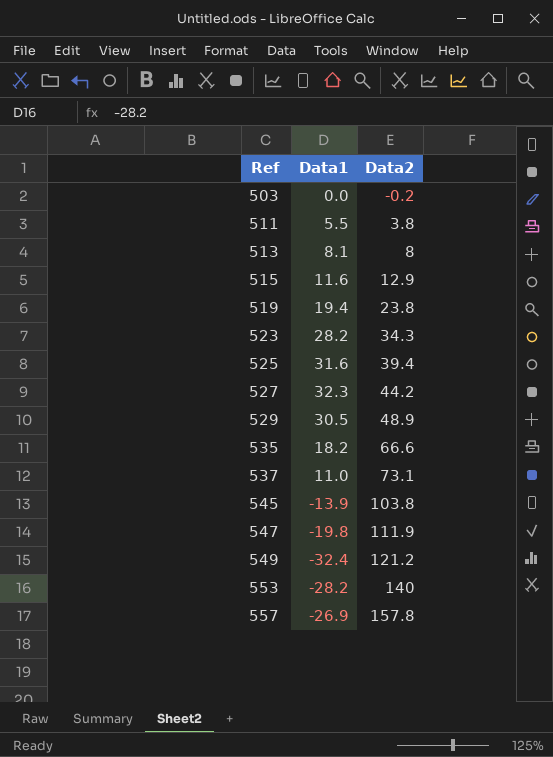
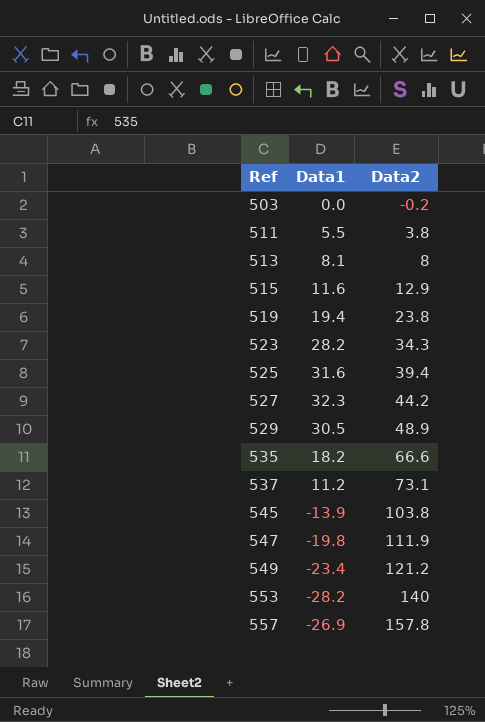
537 | Data1: 11.0 -> 11.2
549 | Data1: -32.4 -> -23.4

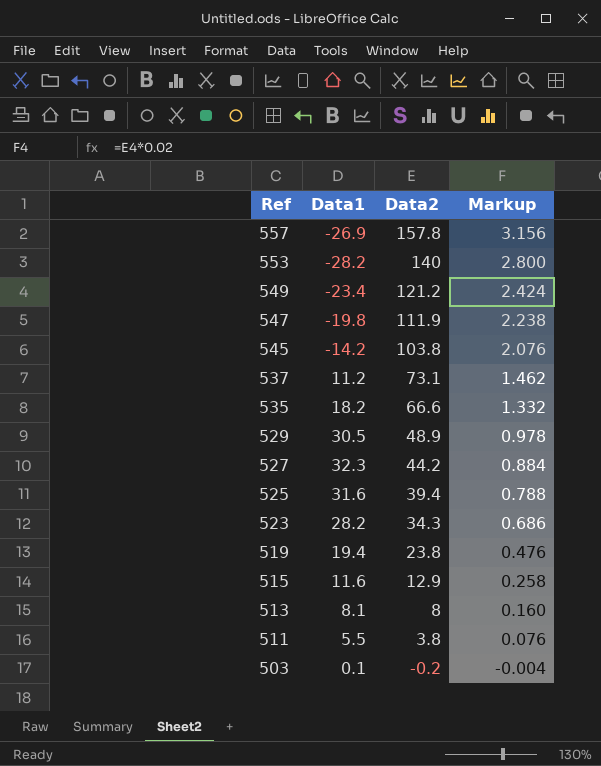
row order: Ref ascending -> Ref descending
column Markup | formula: none -> [Data2] * 0.02
545 | Data1: -13.9 -> -14.2
503 | Data1: 0.0 -> 0.1

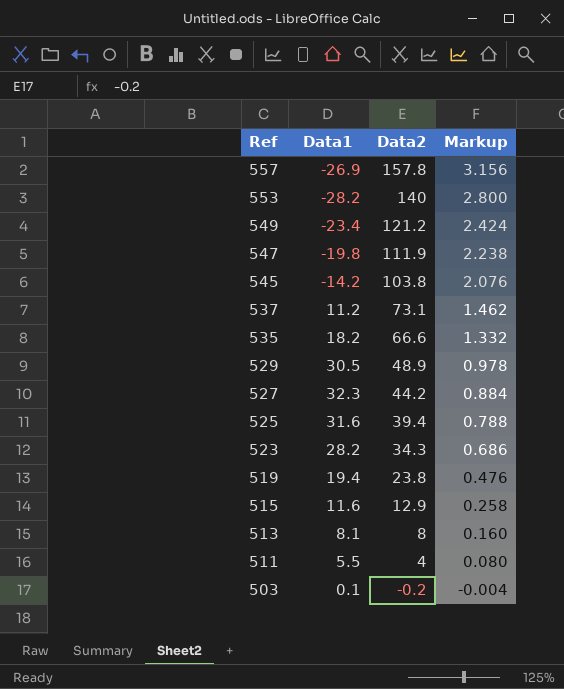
511 | Data2: 3.8 -> 4
511 | Markup: 0.076 -> 0.080

